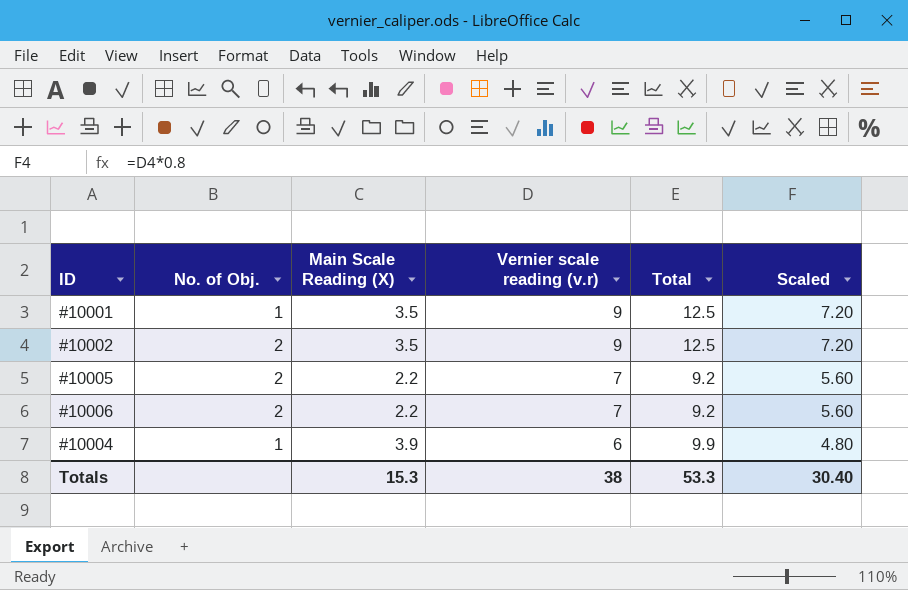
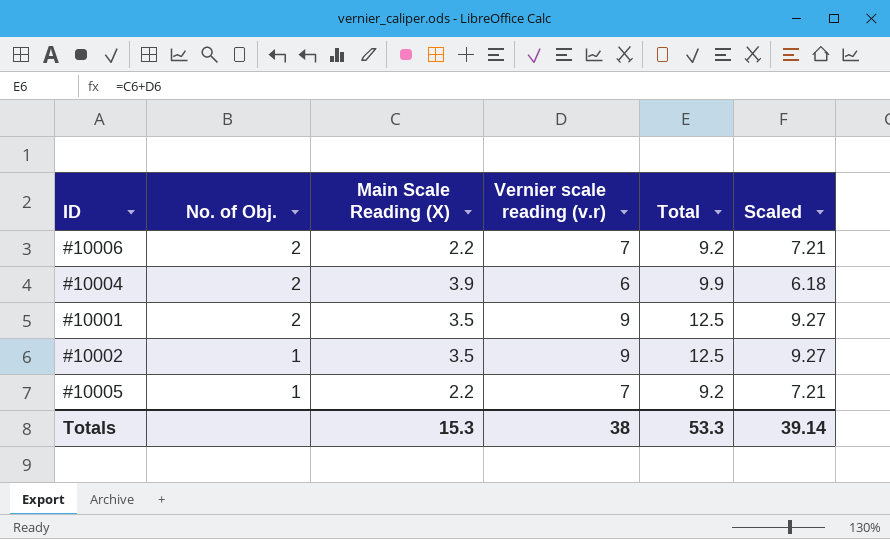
row order: Vernier scale reading (v.r) descending -> No. of Obj. descending
column Scaled | formula: [Vernier scale reading (v.r)] * 0.8 -> [Vernier scale reading (v.r)] * 1.03
#10004 | No. of Obj.: 1 -> 2
#10001 | No. of Obj.: 1 -> 2
#10002 | No. of Obj.: 2 -> 1
#10005 | No. of Obj.: 2 -> 1
Totals | Scaled: 30.40 -> 39.14

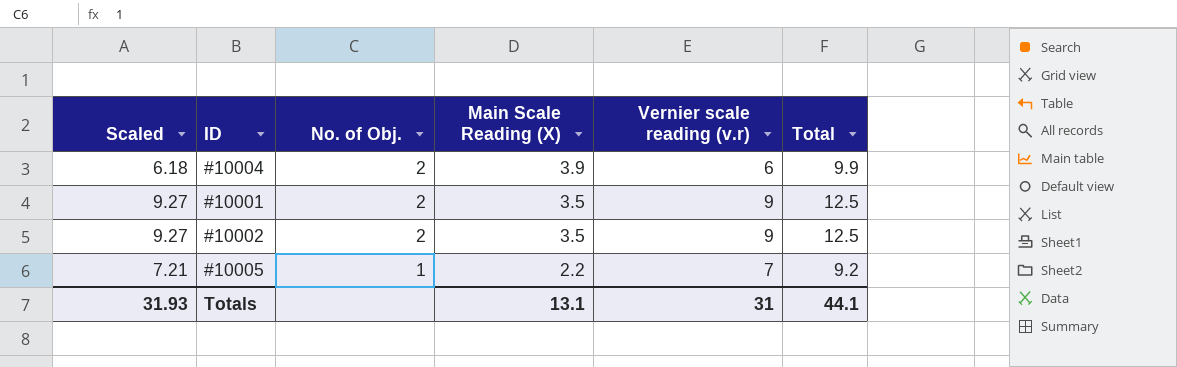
column Scaled | position: 6 -> 1
row #10006: 2 | 2.2 | 7 | 9.2 | 7.21 -> none
#10002 | No. of Obj.: 1 -> 2
Totals | Scaled: 39.14 -> 31.93
Totals | Main Scale Reading (X): 15.3 -> 13.1
Totals | Vernier scale reading (v.r): 38 -> 31
Totals | Total: 53.3 -> 44.1

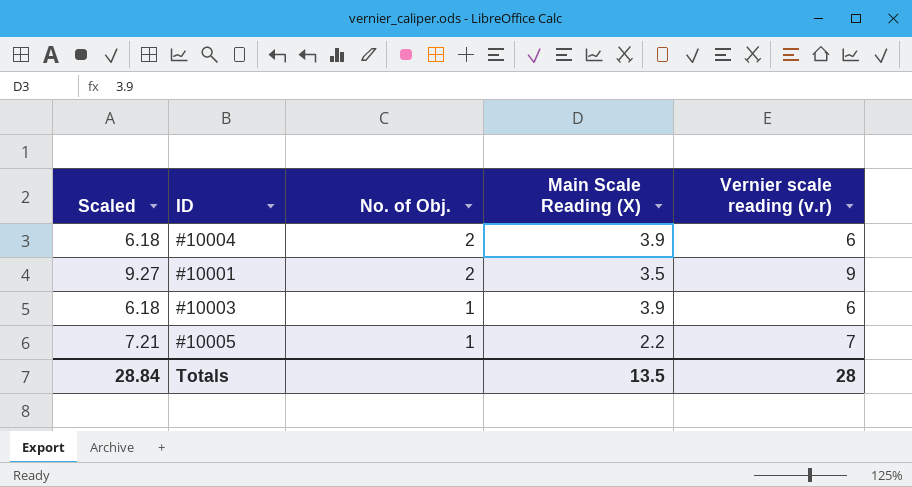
column Total | formula: [Main Scale Reading (X)] + [Vernier scale reading (v.r)] -> none
row #10002: 9.27 | 2 | 3.5 | 9 | 12.5 -> none
row #10003: none -> 6.18 | 1 | 3.9 | 6
Totals | Scaled: 31.93 -> 28.84
Totals | Main Scale Reading (X): 13.1 -> 13.5
Totals | Vernier scale reading (v.r): 31 -> 28

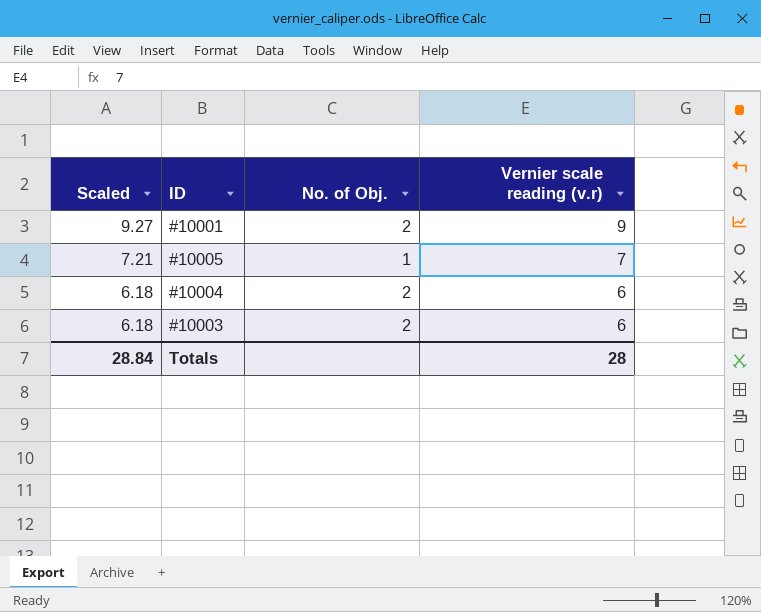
row order: No. of Obj. descending -> Scaled descending
column Main Scale Reading (X) | position: 4 -> none
#10003 | No. of Obj.: 1 -> 2

